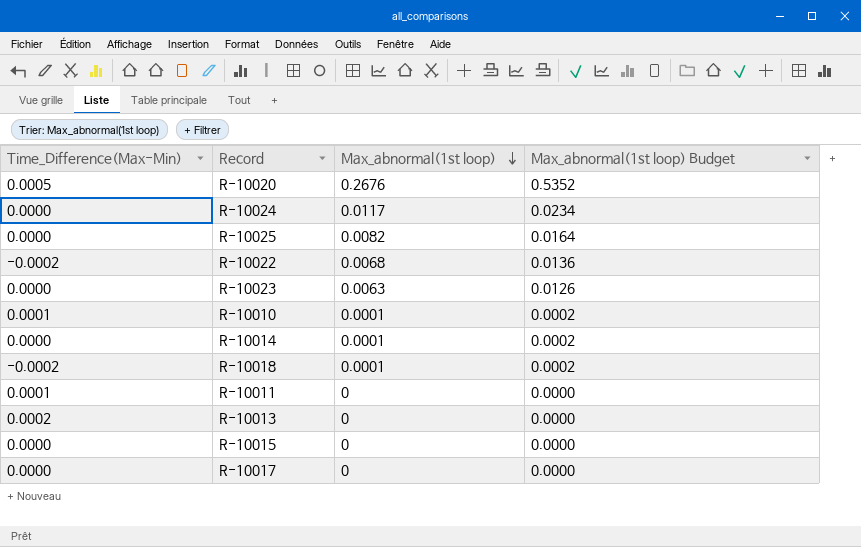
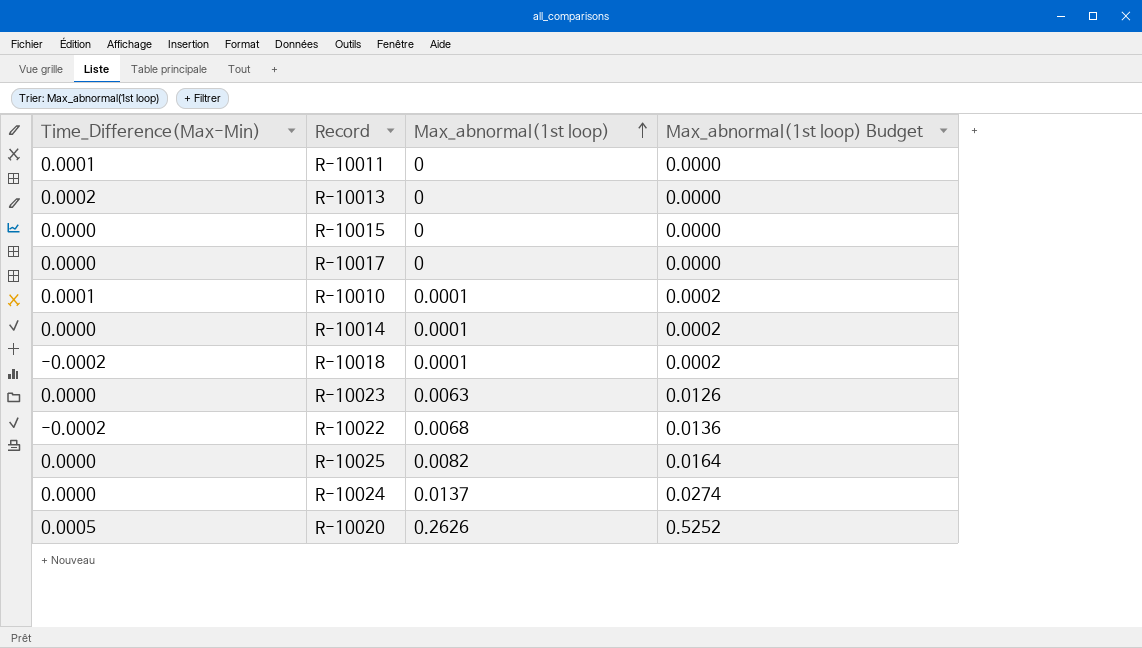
row order: Max_abnormal(1st loop) descending -> Max_abnormal(1st loop) ascending
R-10024 | Max_abnormal(1st loop): 0.0117 -> 0.0137
R-10024 | Max_abnormal(1st loop) Budget: 0.0234 -> 0.0274
R-10020 | Max_abnormal(1st loop): 0.2676 -> 0.2626
R-10020 | Max_abnormal(1st loop) Budget: 0.5352 -> 0.5252

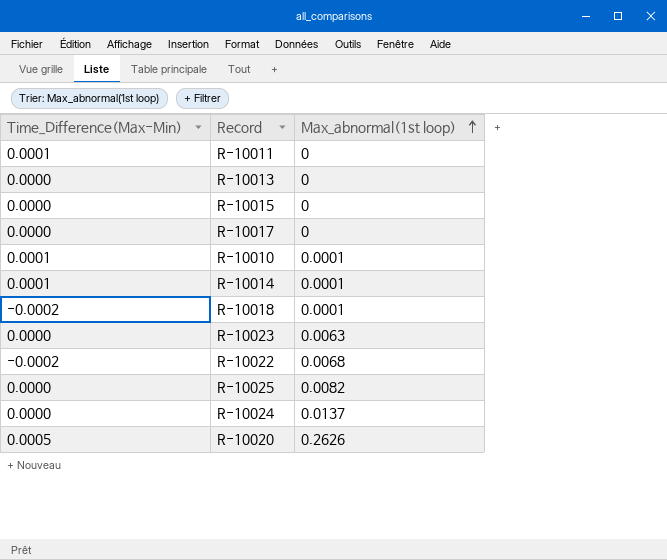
column Max_abnormal(1st loop) Budget | formula: [Max_abnormal(1st loop)] * 2 -> none
R-10013 | Time_Difference(Max-Min): 0.0002 -> 0.0000
R-10014 | Time_Difference(Max-Min): 0.0000 -> 0.0001

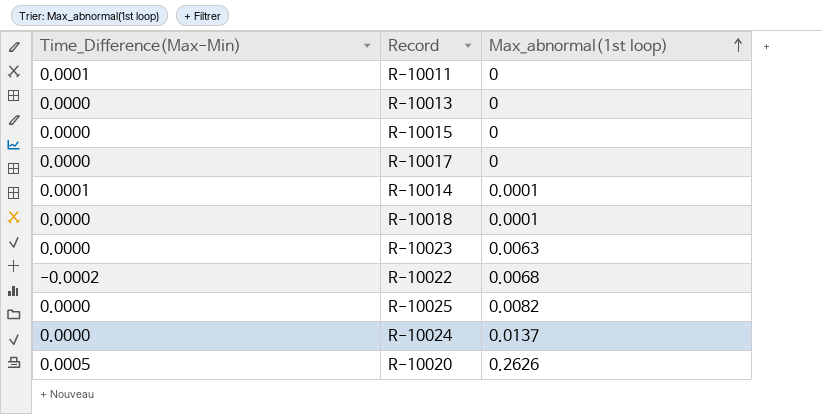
row R-10010: 0.0001 | 0.0001 -> none
R-10018 | Time_Difference(Max-Min): -0.0002 -> 0.0000

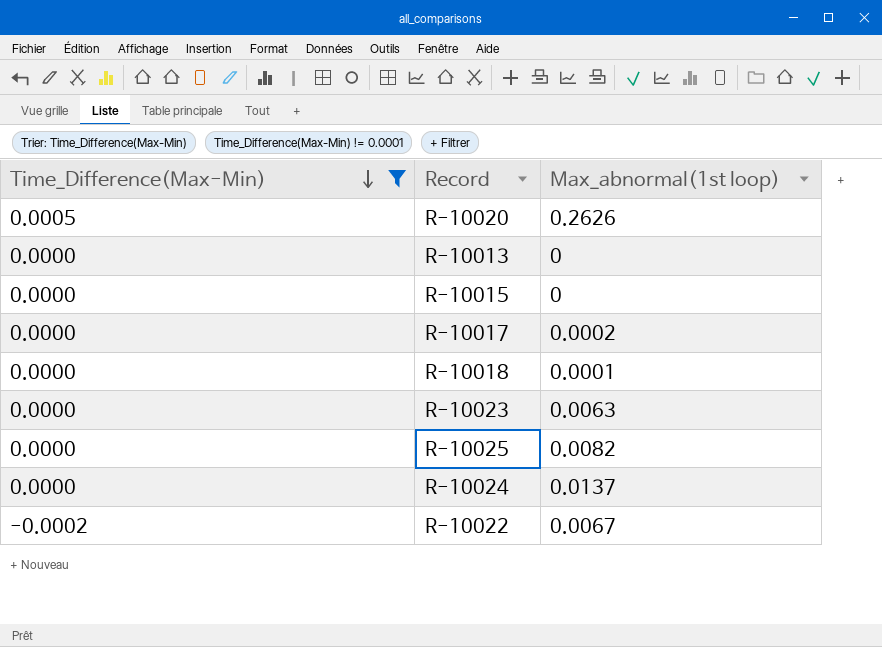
filter: none -> Time_Difference(Max-Min) != 0.0001
row order: Max_abnormal(1st loop) ascending -> Time_Difference(Max-Min) descending
R-10017 | Max_abnormal(1st loop): 0 -> 0.0002
R-10022 | Max_abnormal(1st loop): 0.0068 -> 0.0067

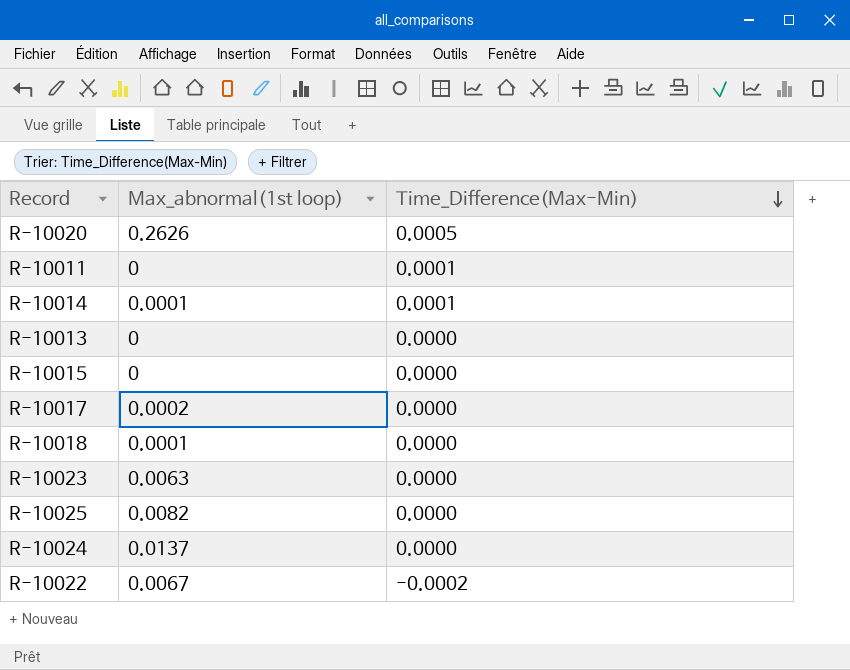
filter: Time_Difference(Max-Min) != 0.0001 -> none
column Time_Difference(Max-Min) | position: 1 -> 3

